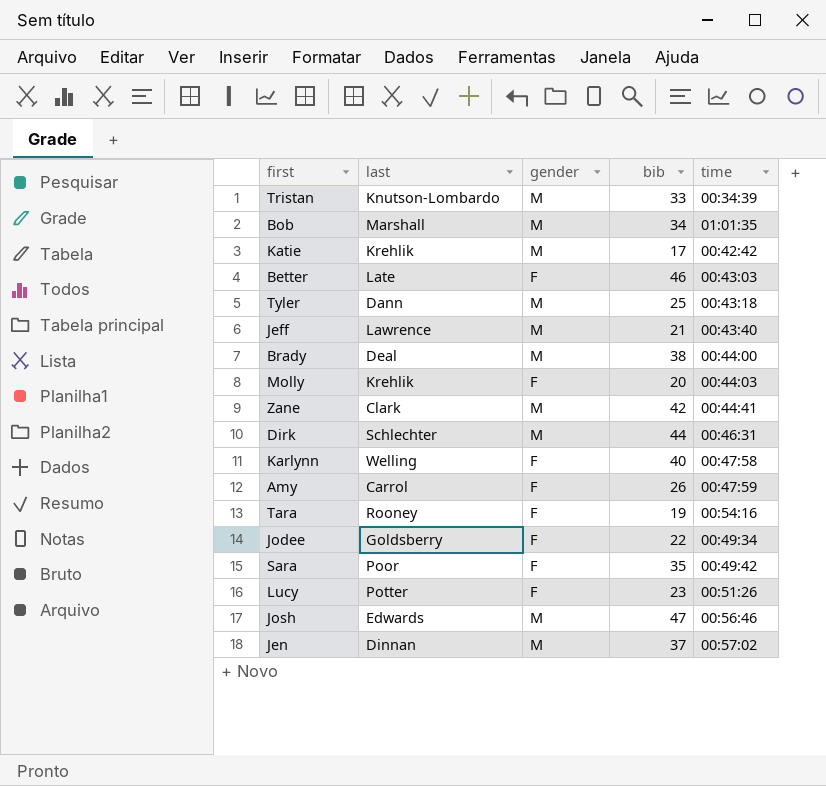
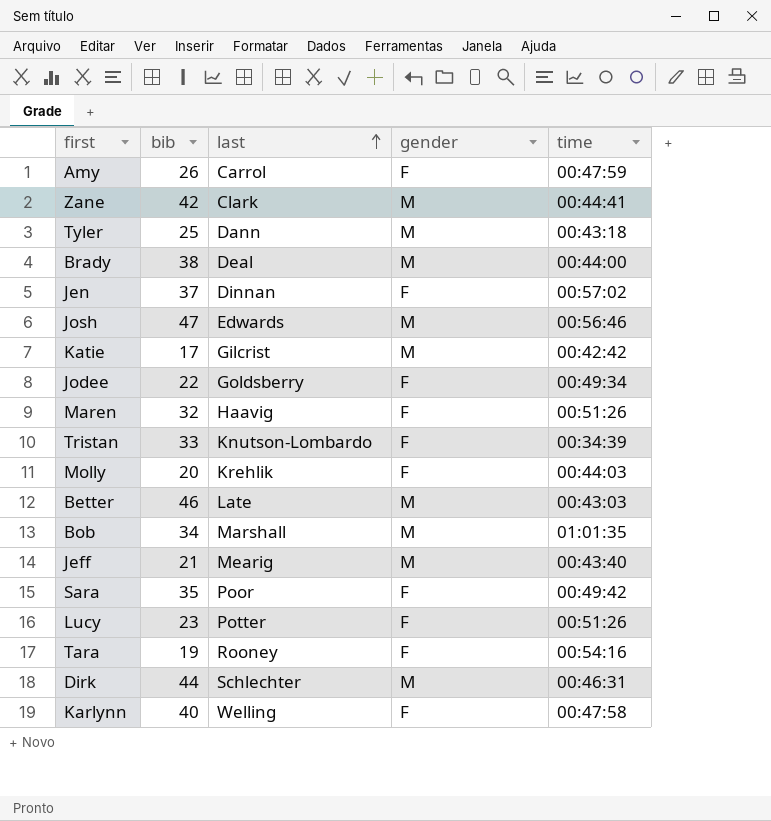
row order: none -> last ascending
column bib | position: 4 -> 2
Jen | gender: M -> F
Katie | last: Krehlik -> Gilcrist
row Maren: none -> 32 | Haavig | F | 00:51:26
Tristan | gender: M -> F
Better | gender: F -> M
Jeff | last: Lawrence -> Mearig

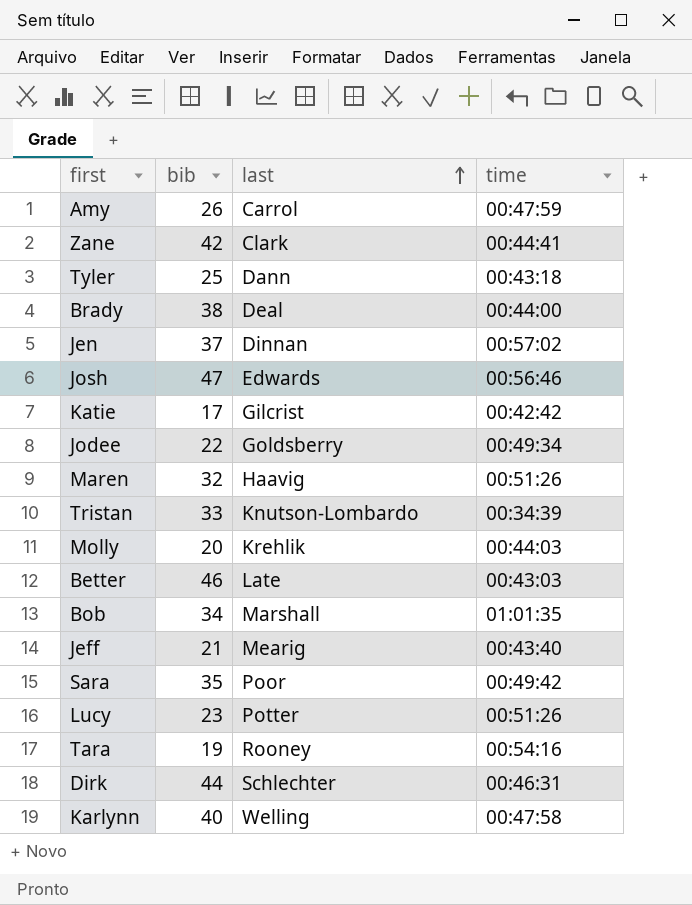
column gender | position: 4 -> none

